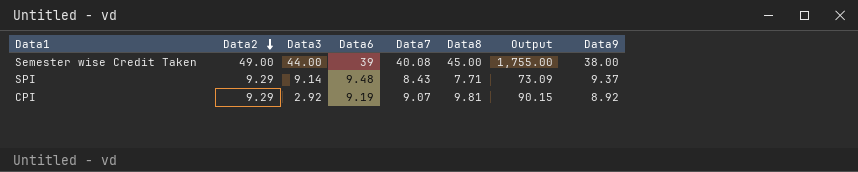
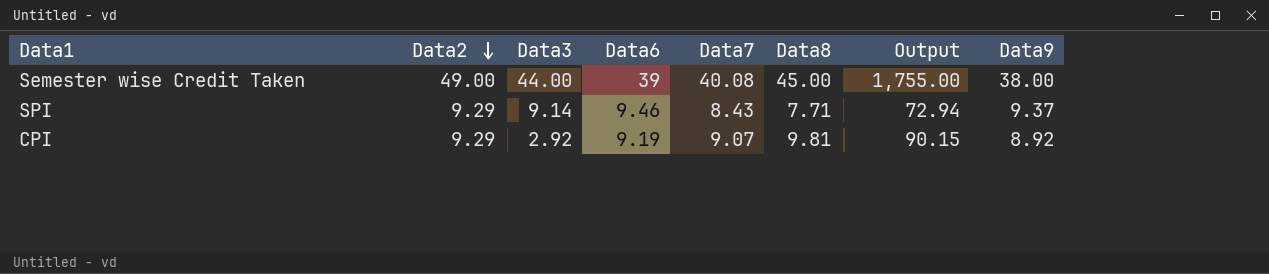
SPI | Data6: 9.48 -> 9.46
SPI | Output: 73.09 -> 72.94

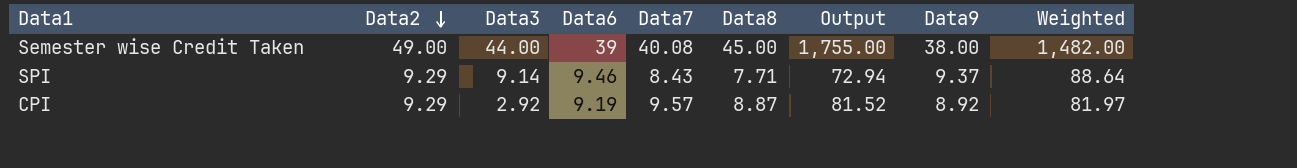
column Weighted | formula: none -> [Data6] * [Data9]
CPI | Data7: 9.07 -> 9.57
CPI | Data8: 9.81 -> 8.87
CPI | Output: 90.15 -> 81.52

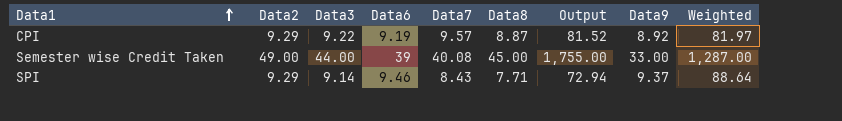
row order: Data2 descending -> Data1 ascending
CPI | Data3: 2.92 -> 9.22
Semester wise Credit Taken | Data9: 38.00 -> 33.00
Semester wise Credit Taken | Weighted: 1,482.00 -> 1,287.00

